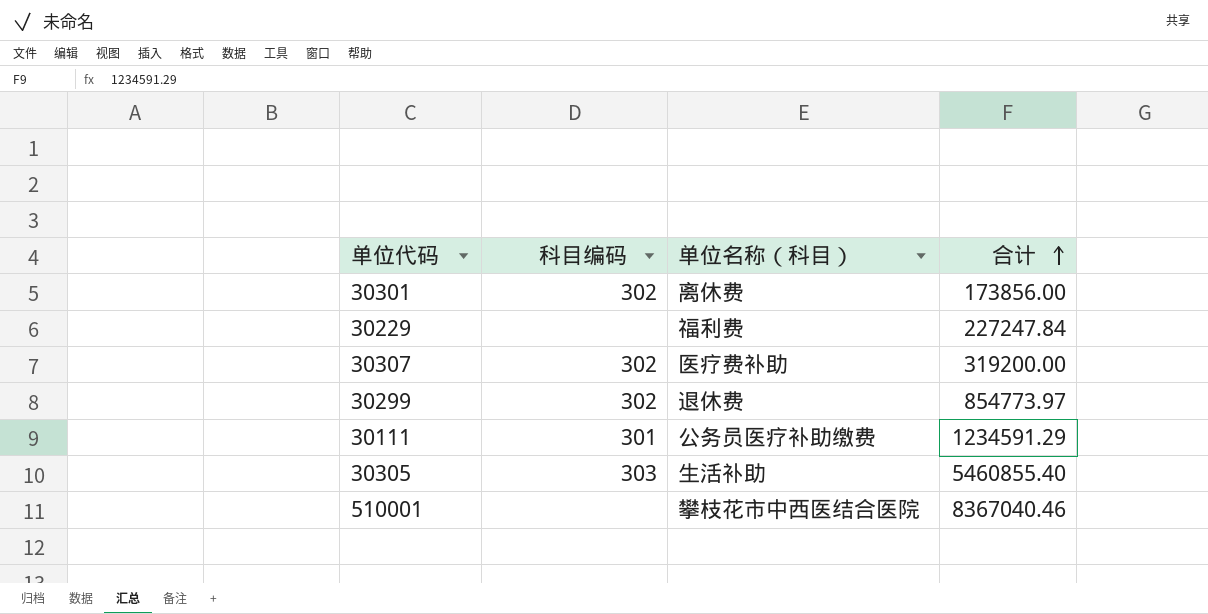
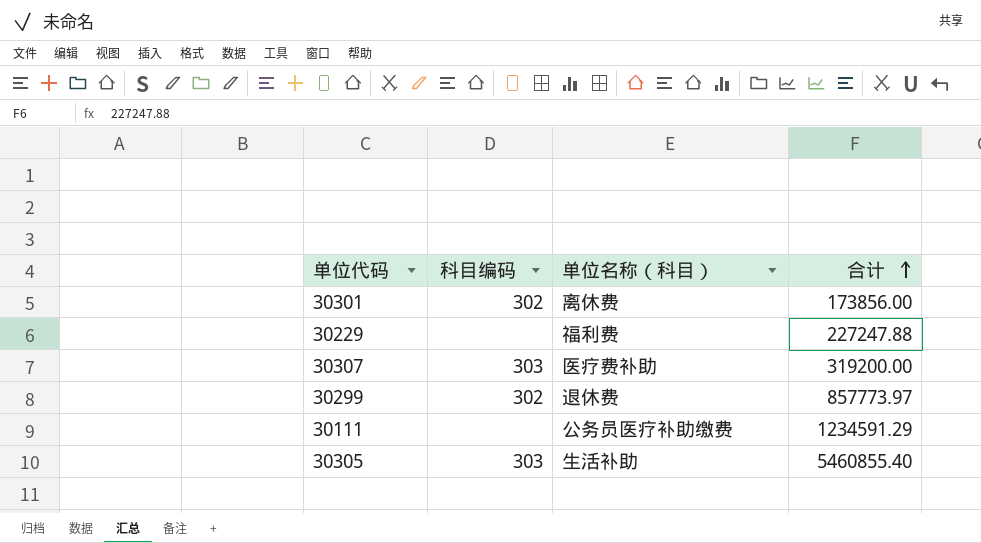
row 510001: none | 攀枝花市中西医结合医院 | 8367040.46 -> none
30229 | 合计: 227247.84 -> 227247.88
30307 | 科目编码: 302 -> 303
30299 | 合计: 854773.97 -> 857773.97
30111 | 科目编码: 301 -> none

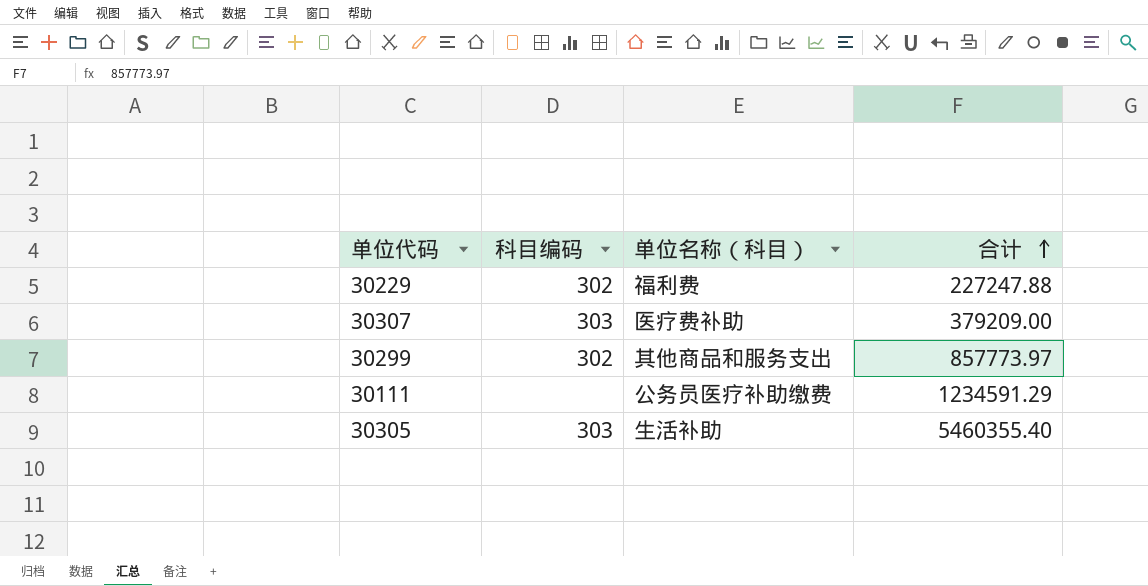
row 30301: 302 | 离休费 | 173856.00 -> none
30229 | 科目编码: none -> 302
30307 | 合计: 319200.00 -> 379209.00
30299 | 单位名称（科目）: 退休费 -> 其他商品和服务支出
30305 | 合计: 5460855.40 -> 5460355.40

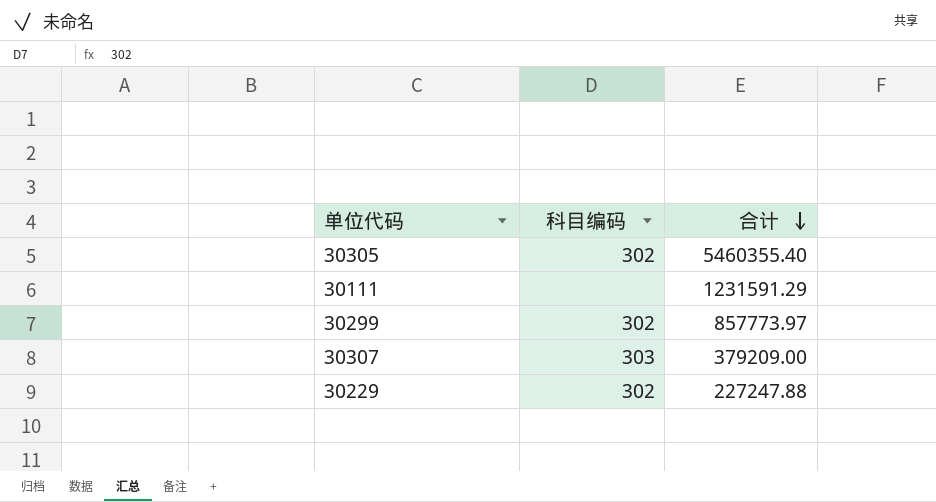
row order: 合计 ascending -> 合计 descending
column 单位名称（科目） | position: 3 -> none
30305 | 科目编码: 303 -> 302
30111 | 合计: 1234591.29 -> 1231591.29

